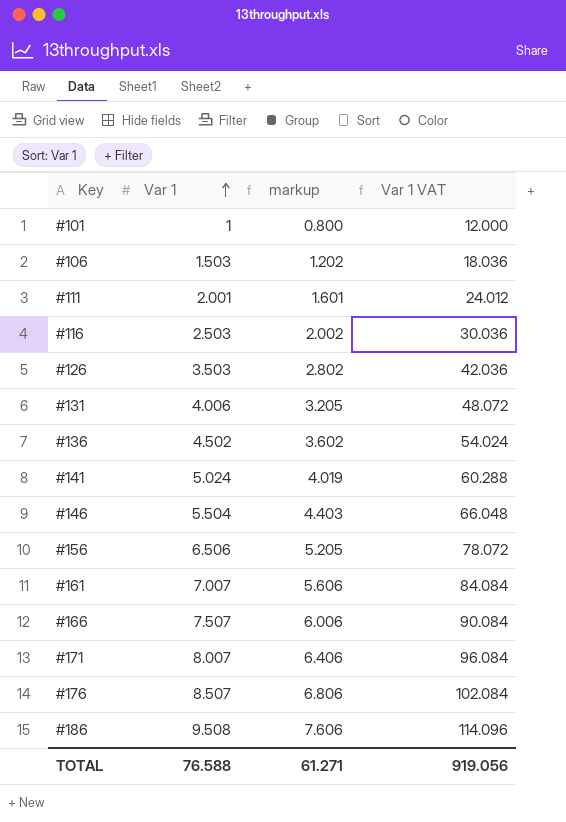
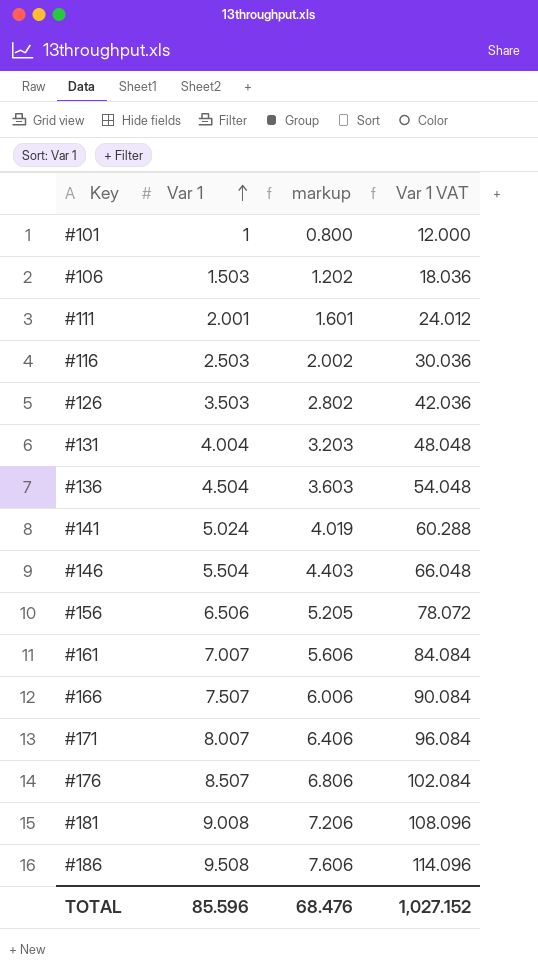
#131 | Var 1: 4.006 -> 4.004
#131 | markup: 3.205 -> 3.203
#131 | Var 1 VAT: 48.072 -> 48.048
#136 | Var 1: 4.502 -> 4.504
#136 | markup: 3.602 -> 3.603
#136 | Var 1 VAT: 54.024 -> 54.048
row #181: none -> 9.008 | 7.206 | 108.096
TOTAL | Var 1: 76.588 -> 85.596
TOTAL | markup: 61.271 -> 68.476
TOTAL | Var 1 VAT: 919.056 -> 1,027.152

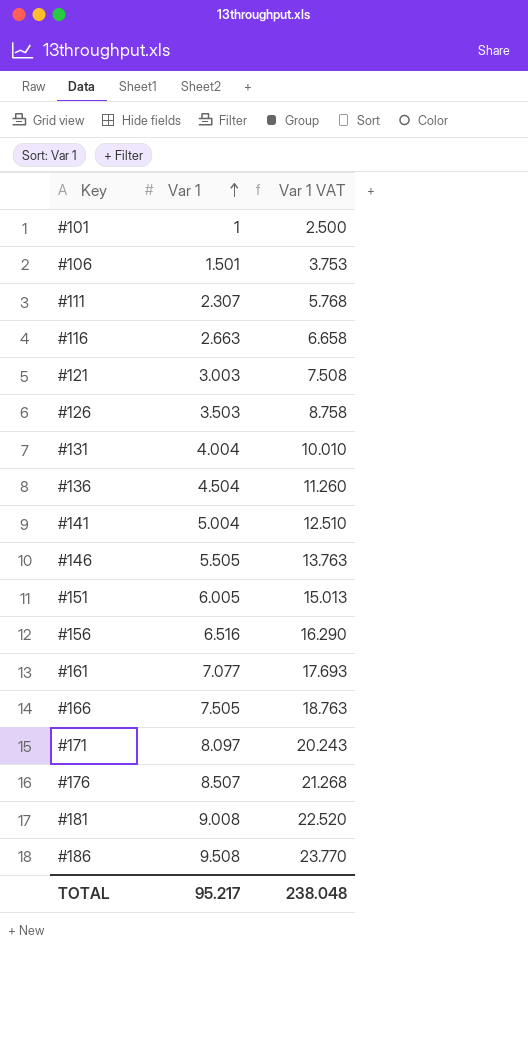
column markup | formula: [Var 1] * 0.8 -> none
column Var 1 VAT | formula: [Var 1] * 12 -> [Var 1] * 2.5
#106 | Var 1: 1.503 -> 1.501
#111 | Var 1: 2.001 -> 2.307
#116 | Var 1: 2.503 -> 2.663
row #121: none -> 3.003 | 7.508
#141 | Var 1: 5.024 -> 5.004
#146 | Var 1: 5.504 -> 5.505
row #151: none -> 6.005 | 15.013
#156 | Var 1: 6.506 -> 6.516
#161 | Var 1: 7.007 -> 7.077
#166 | Var 1: 7.507 -> 7.505
#171 | Var 1: 8.007 -> 8.097
TOTAL | Var 1: 85.596 -> 95.217
TOTAL | Var 1 VAT: 1,027.152 -> 238.048

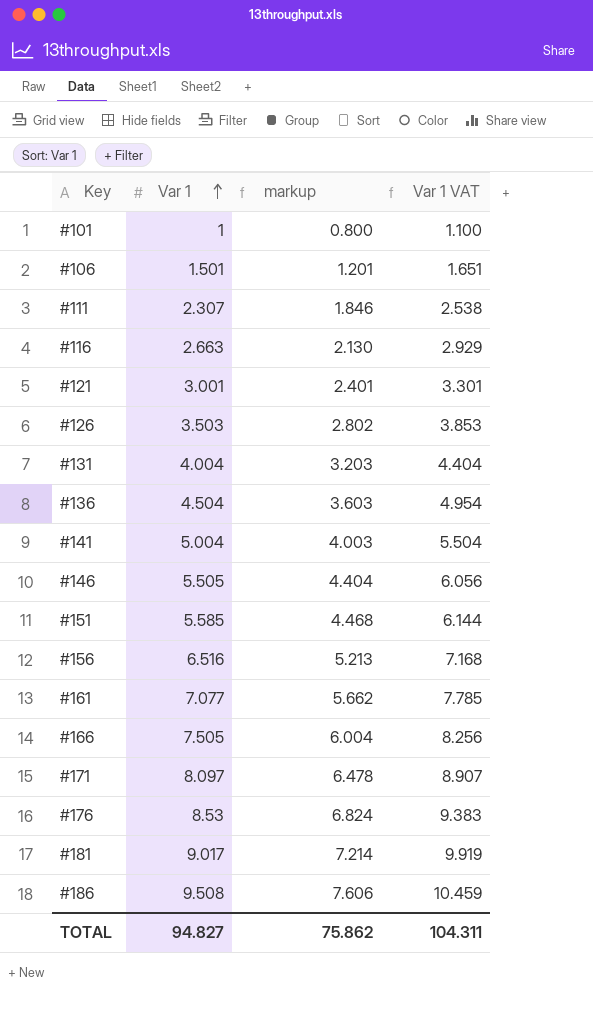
column markup | formula: none -> [Var 1] * 0.8
column Var 1 VAT | formula: [Var 1] * 2.5 -> [Var 1] * 1.1
#121 | Var 1: 3.003 -> 3.001
#151 | Var 1: 6.005 -> 5.585
#176 | Var 1: 8.507 -> 8.53
#181 | Var 1: 9.008 -> 9.017
TOTAL | Var 1: 95.217 -> 94.827
TOTAL | Var 1 VAT: 238.048 -> 104.311

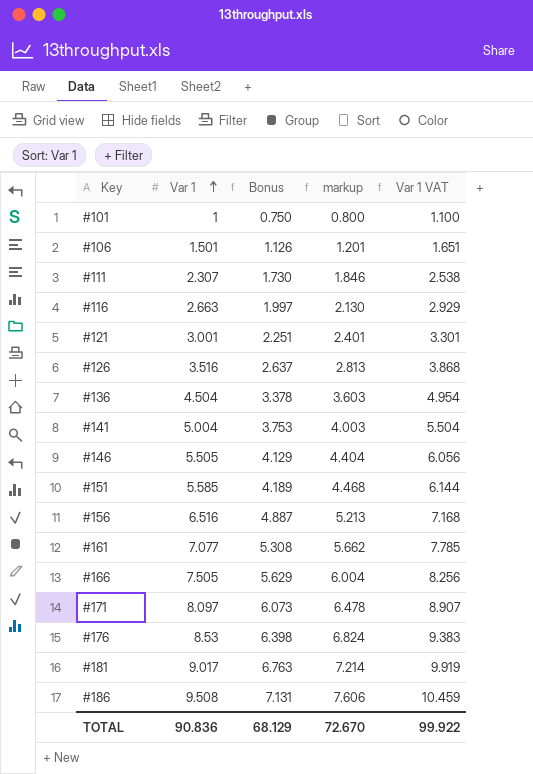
column Bonus | formula: none -> [Var 1] * 0.75
row #131: 4.004 | 3.203 | 4.404 -> none
#126 | Var 1: 3.503 -> 3.516
#126 | markup: 2.802 -> 2.813
#126 | Var 1 VAT: 3.853 -> 3.868
TOTAL | Var 1: 94.827 -> 90.836
TOTAL | markup: 75.862 -> 72.670
TOTAL | Var 1 VAT: 104.311 -> 99.922

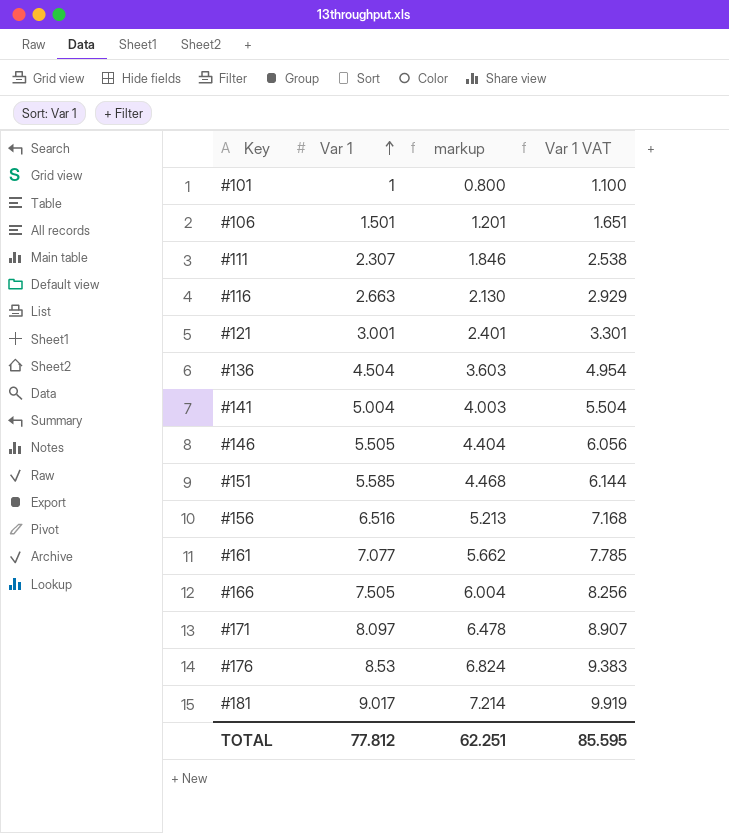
column Bonus | formula: [Var 1] * 0.75 -> none
row #126: 3.516 | 2.637 | 2.813 | 3.868 -> none
row #186: 9.508 | 7.131 | 7.606 | 10.459 -> none
TOTAL | Var 1: 90.836 -> 77.812
TOTAL | markup: 72.670 -> 62.251
TOTAL | Var 1 VAT: 99.922 -> 85.595

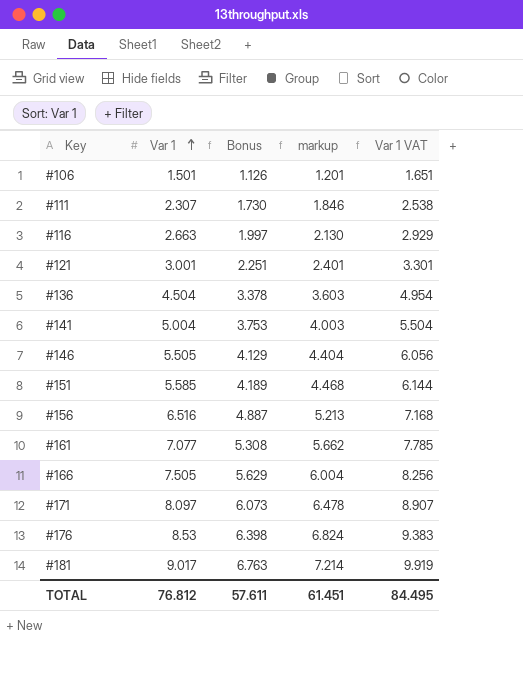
column Bonus | formula: none -> [Var 1] * 0.75
row #101: 1 | 0.800 | 1.100 -> none
TOTAL | Var 1: 77.812 -> 76.812
TOTAL | markup: 62.251 -> 61.451
TOTAL | Var 1 VAT: 85.595 -> 84.495

